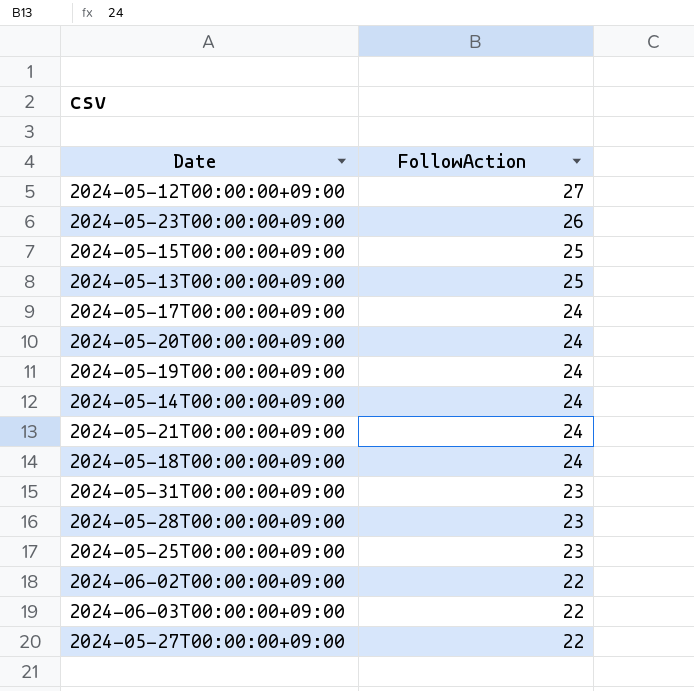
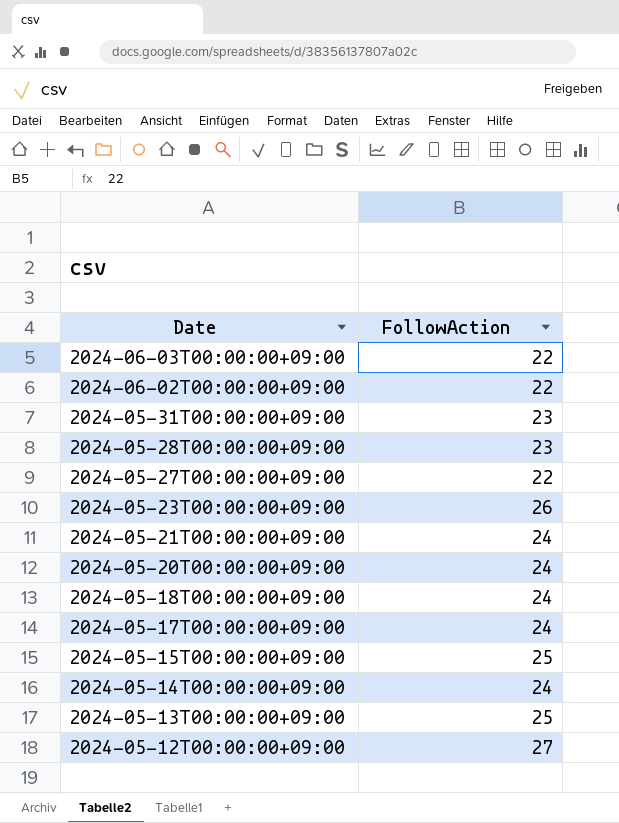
row order: FollowAction descending -> Date descending
row 2024-05-19T00:00:00+09:00: 24 -> none
row 2024-05-25T00:00:00+09:00: 23 -> none

